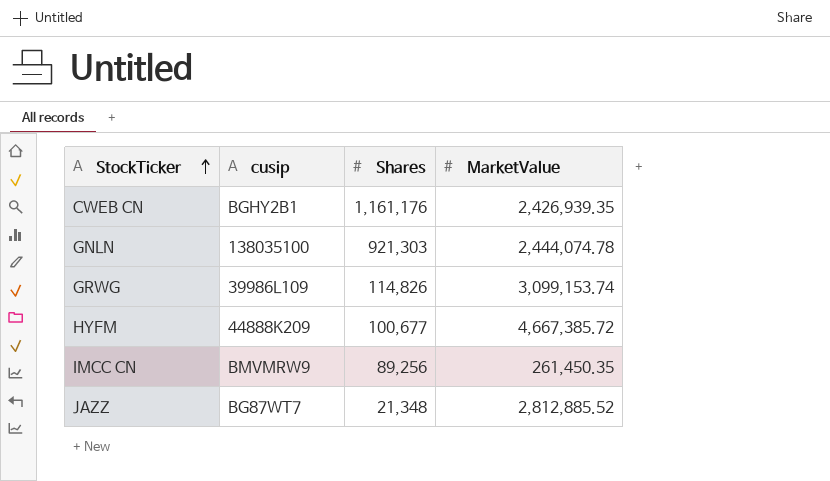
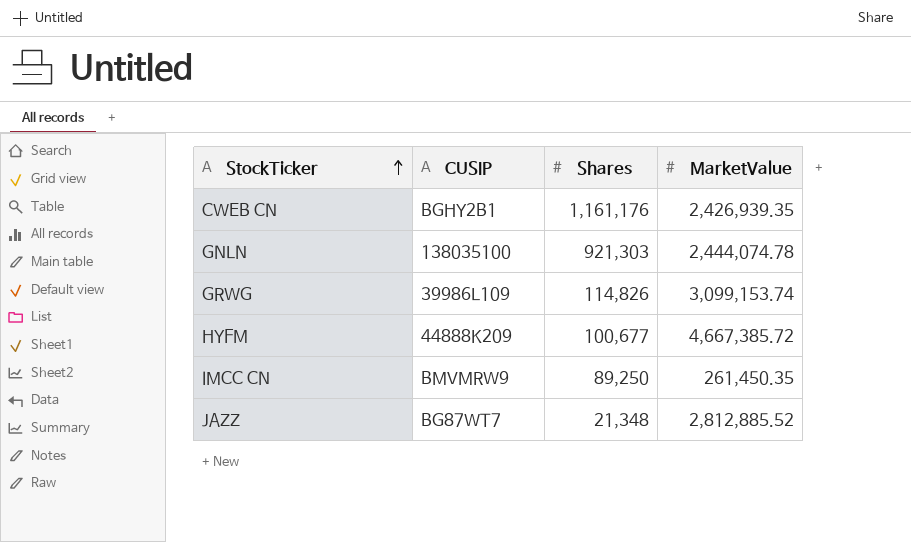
column name: cusip -> CUSIP
IMCC CN | Shares: 89,256 -> 89,250

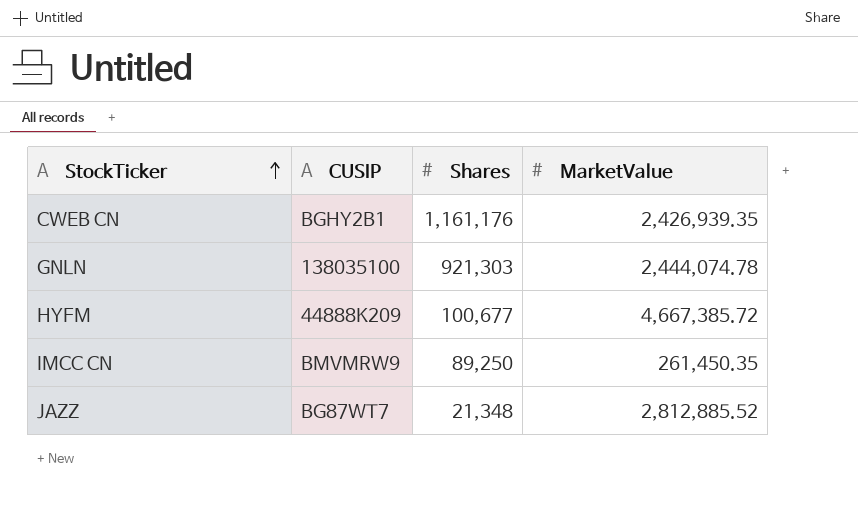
row GRWG: 39986L109 | 114,826 | 3,099,153.74 -> none

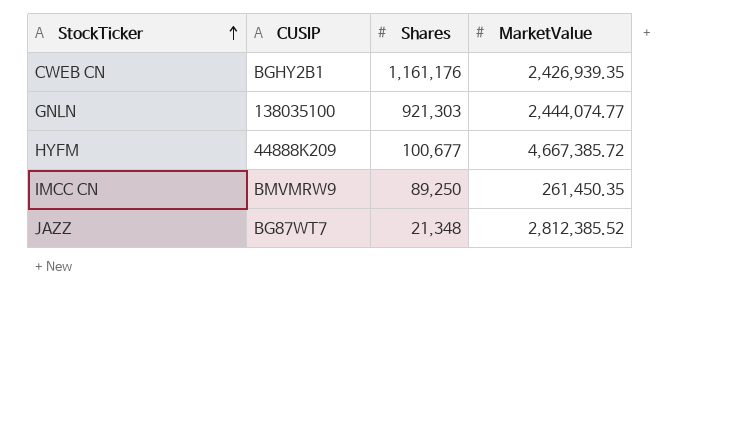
GNLN | MarketValue: 2,444,074.78 -> 2,444,074.77
JAZZ | MarketValue: 2,812,885.52 -> 2,812,385.52

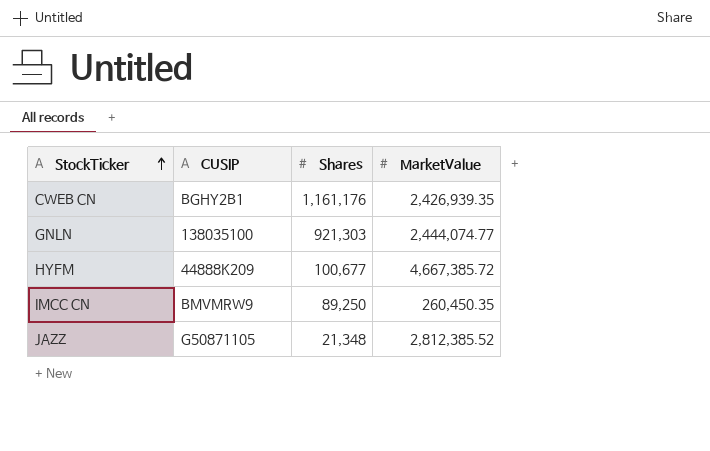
IMCC CN | MarketValue: 261,450.35 -> 260,450.35
JAZZ | CUSIP: BG87WT7 -> G50871105

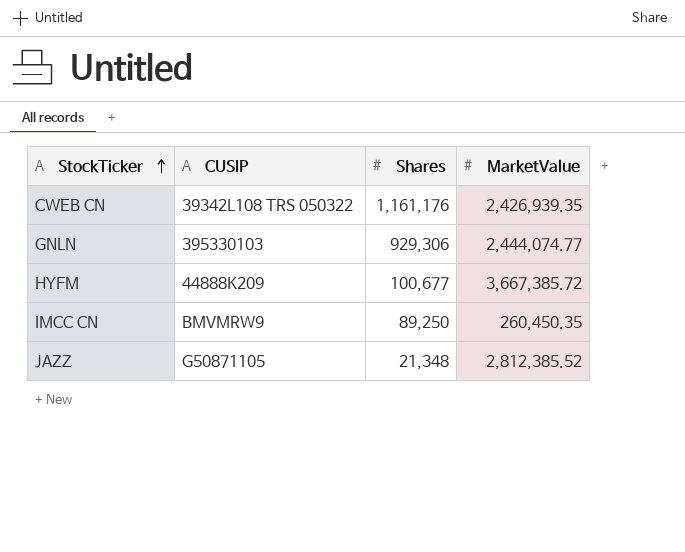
CWEB CN | CUSIP: BGHY2B1 -> 39342L108 TRS 050322
GNLN | CUSIP: 138035100 -> 395330103
GNLN | Shares: 921,303 -> 929,306
HYFM | MarketValue: 4,667,385.72 -> 3,667,385.72

